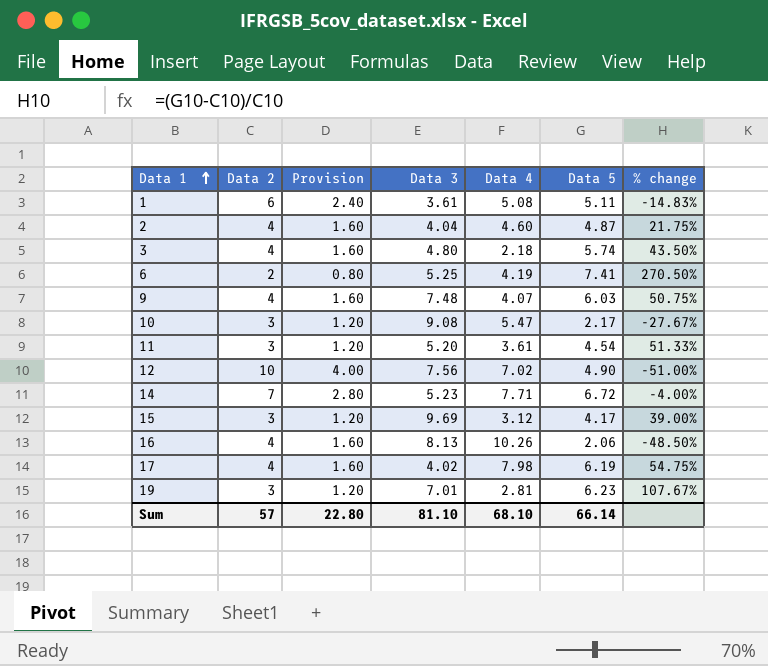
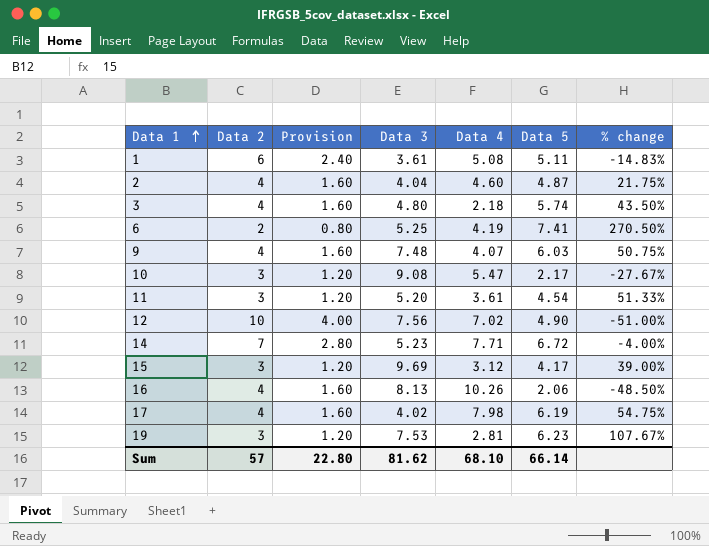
19 | Data 3: 7.01 -> 7.53
Sum | Data 3: 81.10 -> 81.62

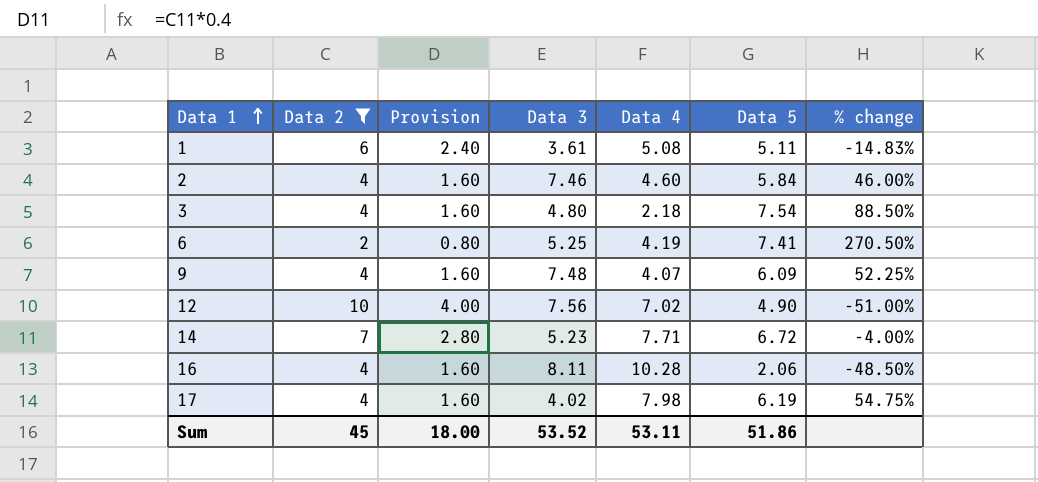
filter: none -> Data 2 != 3
2 | Data 3: 4.04 -> 7.46
2 | Data 5: 4.87 -> 5.84
2 | % change: 21.75% -> 46.00%
3 | Data 5: 5.74 -> 7.54
3 | % change: 43.50% -> 88.50%
9 | Data 5: 6.03 -> 6.09
9 | % change: 50.75% -> 52.25%
16 | Data 3: 8.13 -> 8.11
16 | Data 4: 10.26 -> 10.28
Sum | Data 2: 57 -> 45
Sum | Provision: 22.80 -> 18.00
Sum | Data 3: 81.62 -> 53.52
Sum | Data 4: 68.10 -> 53.11
Sum | Data 5: 66.14 -> 51.86

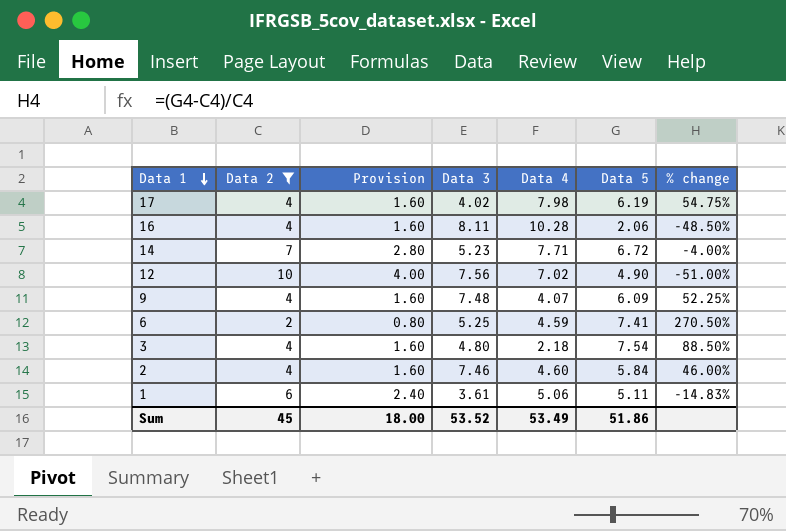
row order: Data 1 ascending -> Data 1 descending
6 | Data 4: 4.19 -> 4.59
1 | Data 4: 5.08 -> 5.06
Sum | Data 4: 53.11 -> 53.49

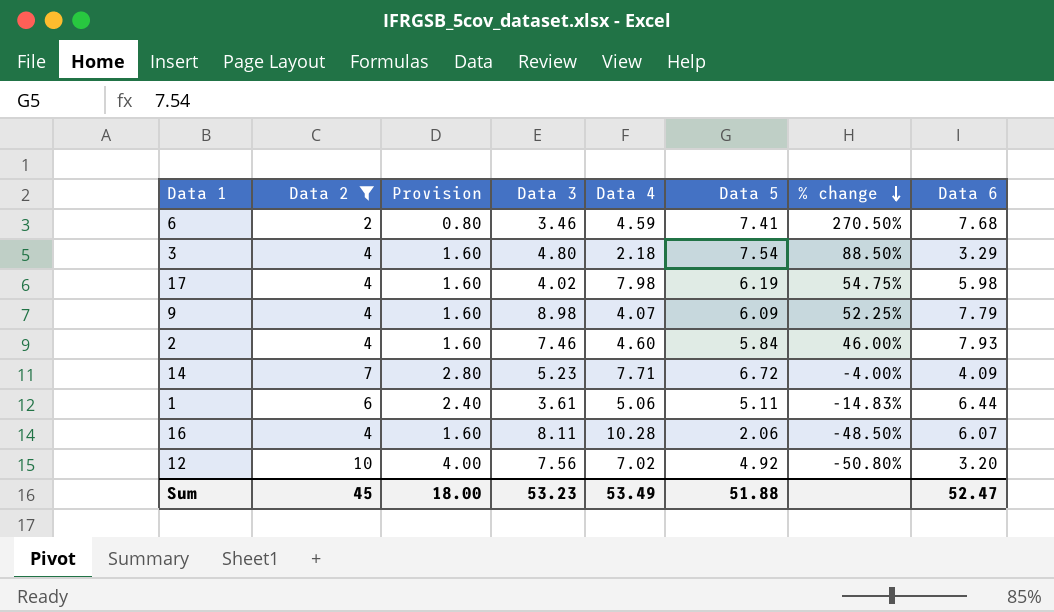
row order: Data 1 descending -> % change descending
column Data 6 | position: none -> 8
6 | Data 3: 5.25 -> 3.46
9 | Data 3: 7.48 -> 8.98
12 | Data 5: 4.90 -> 4.92
12 | % change: -51.00% -> -50.80%
Sum | Data 3: 53.52 -> 53.23
Sum | Data 5: 51.86 -> 51.88

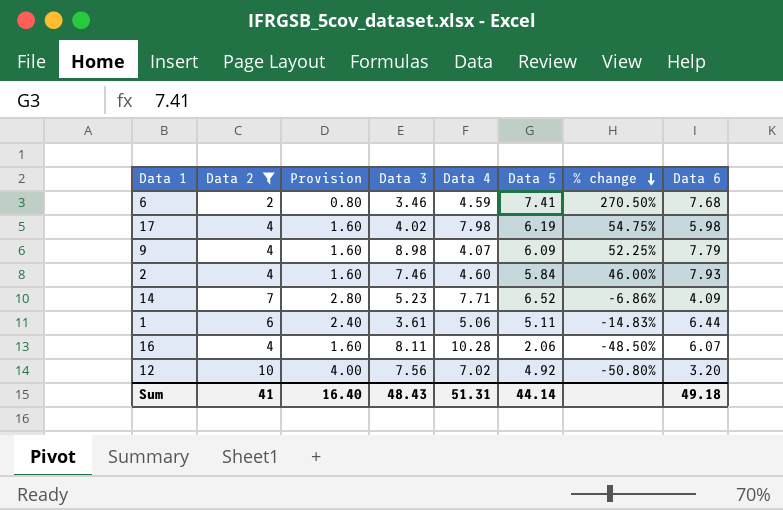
row 3: 4 | 1.60 | 4.80 | 2.18 | 7.54 | 88.50% | 3.29 -> none
14 | Data 5: 6.72 -> 6.52
14 | % change: -4.00% -> -6.86%
Sum | Data 2: 45 -> 41
Sum | Provision: 18.00 -> 16.40
Sum | Data 3: 53.23 -> 48.43
Sum | Data 4: 53.49 -> 51.31
Sum | Data 5: 51.88 -> 44.14
Sum | Data 6: 52.47 -> 49.18

